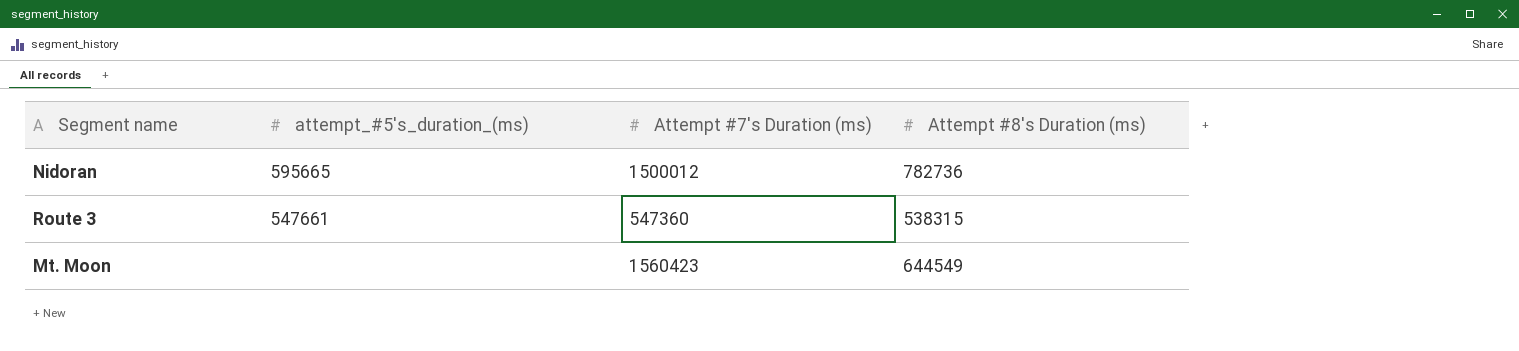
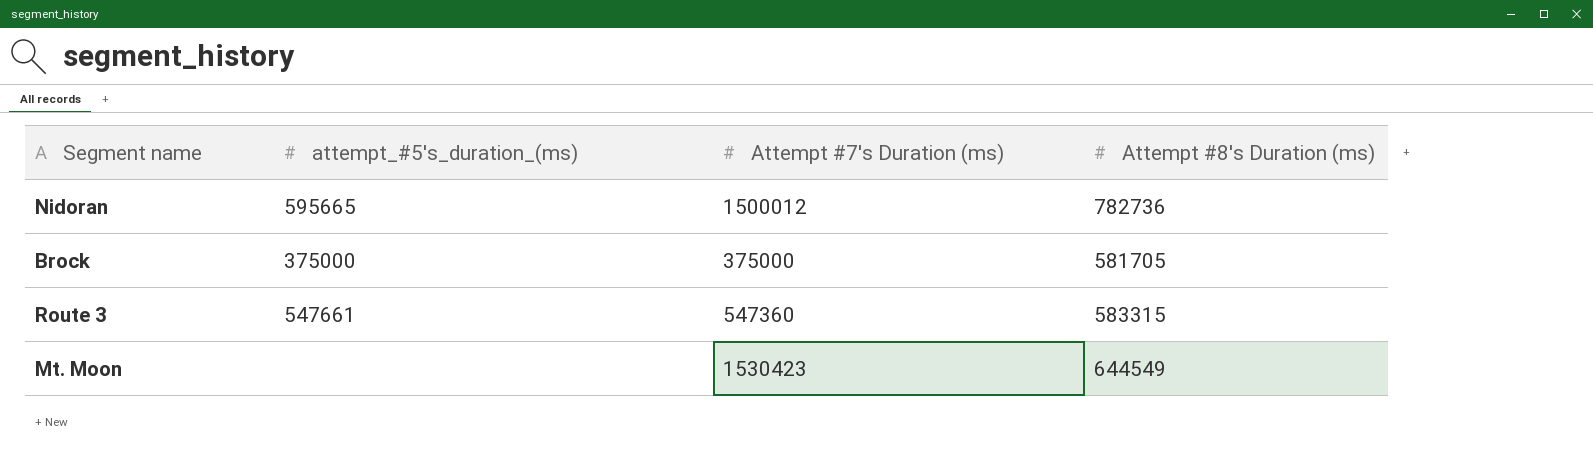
row Brock: none -> 375000 | 375000 | 581705
Route 3 | Attempt #8's Duration (ms): 538315 -> 583315
Mt. Moon | Attempt #7's Duration (ms): 1560423 -> 1530423

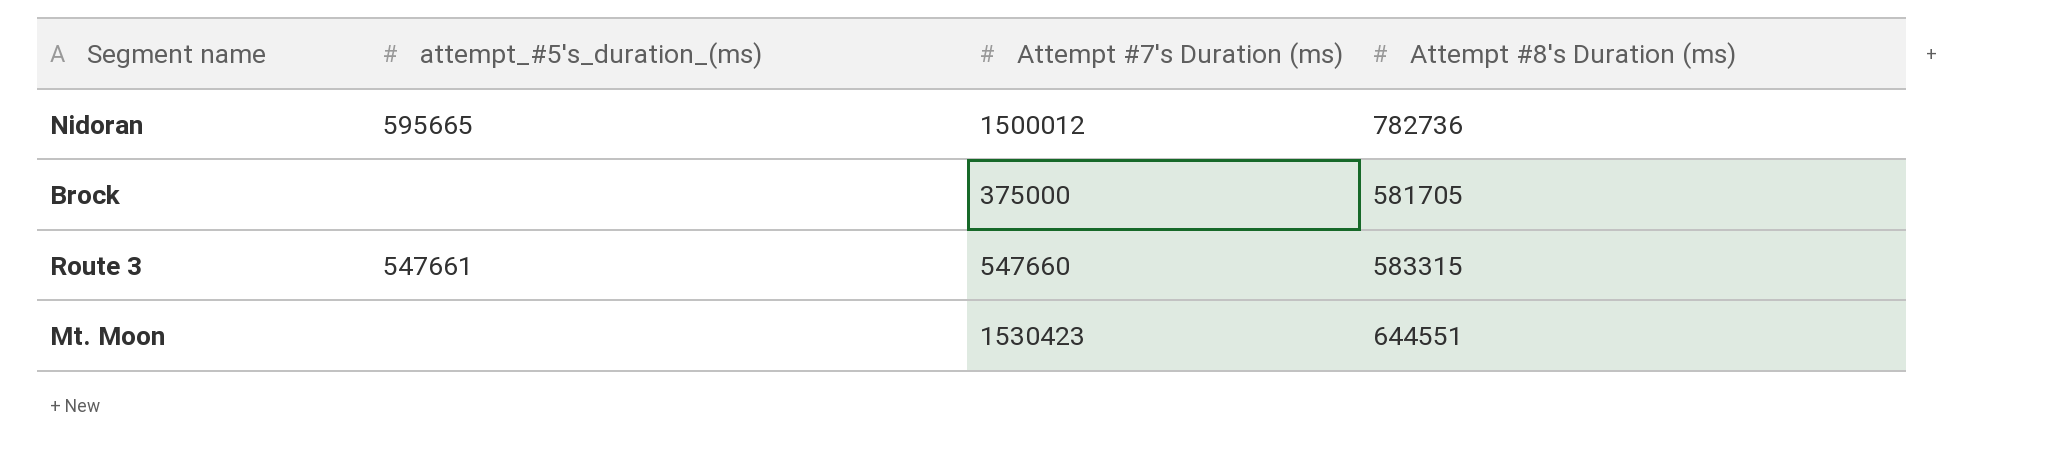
Brock | attempt_#5's_duration_(ms): 375000 -> none
Route 3 | Attempt #7's Duration (ms): 547360 -> 547660
Mt. Moon | Attempt #8's Duration (ms): 644549 -> 644551

